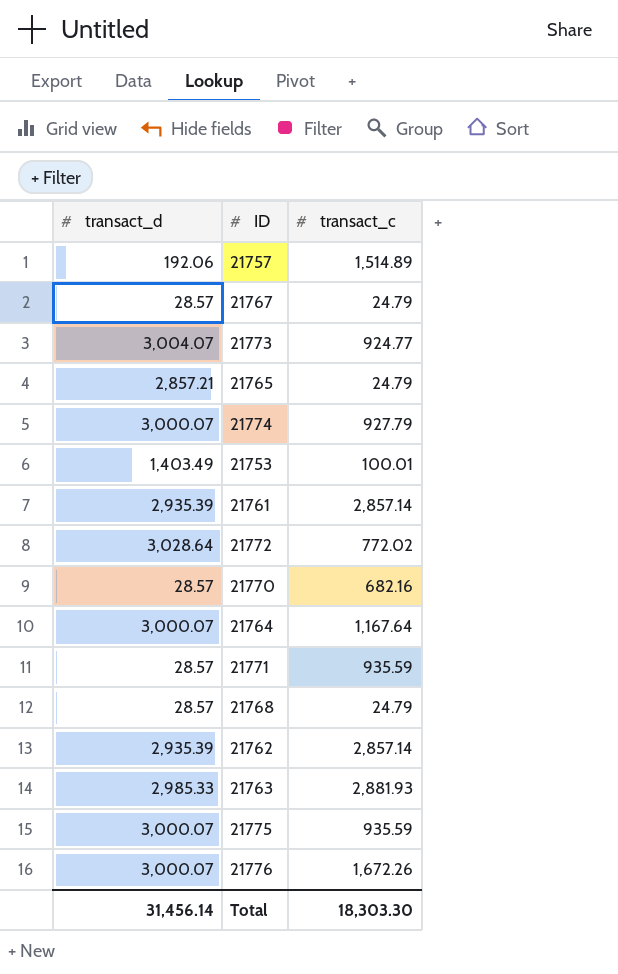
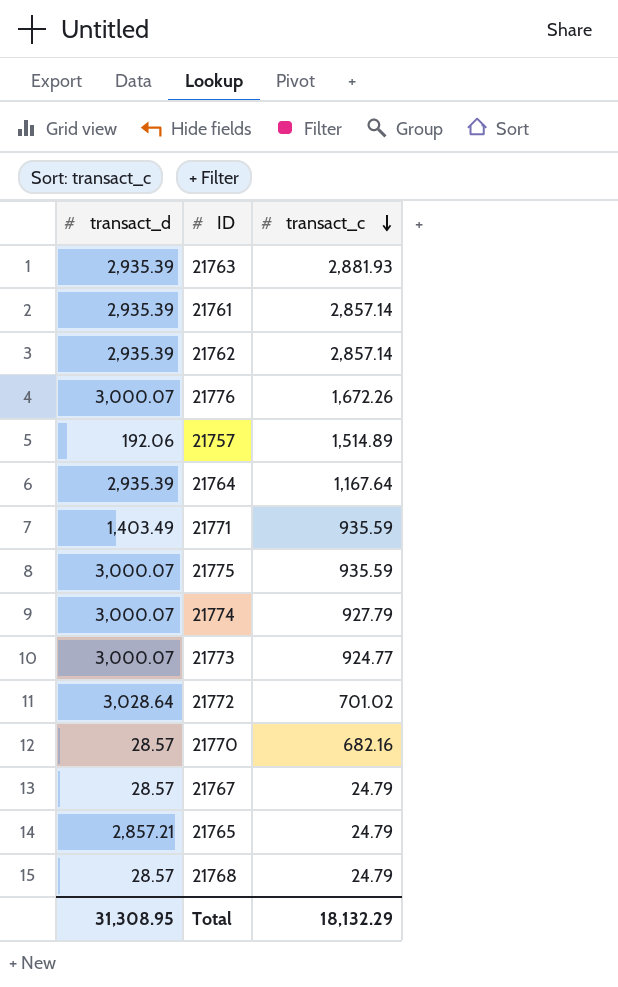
row order: none -> transact_c descending
row 21753: 1,403.49 | 100.01 -> none
21763 | transact_d: 2,985.33 -> 2,935.39
21764 | transact_d: 3,000.07 -> 2,935.39
21771 | transact_d: 28.57 -> 1,403.49
21773 | transact_d: 3,004.07 -> 3,000.07
21772 | transact_c: 772.02 -> 701.02
Total | transact_d: 31,456.14 -> 31,308.95
Total | transact_c: 18,303.30 -> 18,132.29

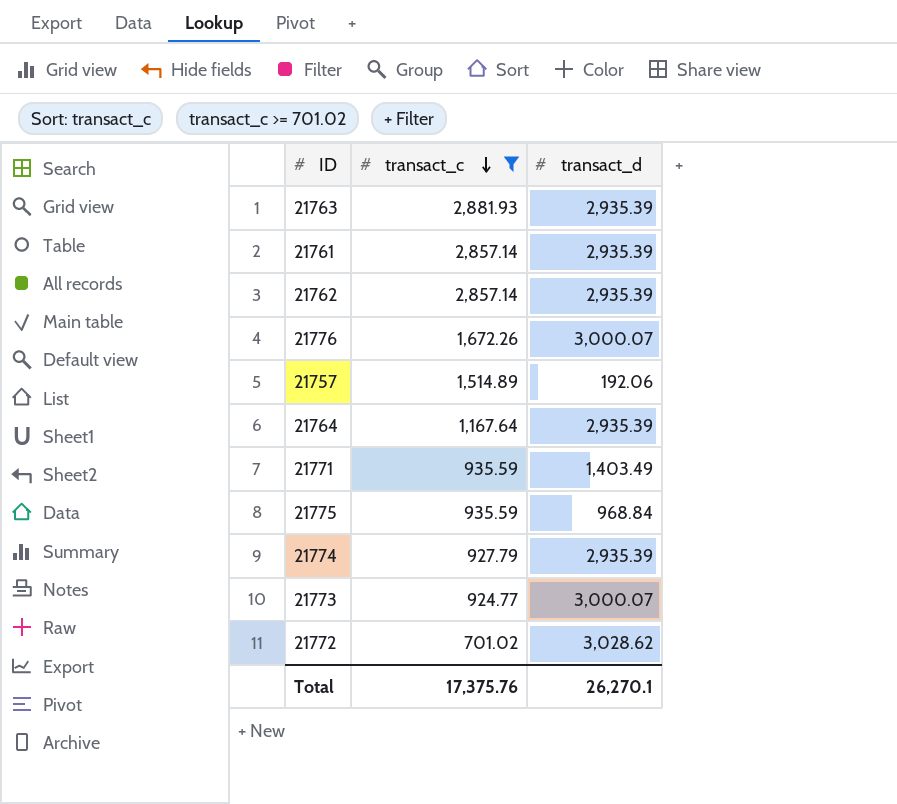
filter: none -> transact_c >= 701.02
column transact_d | position: 1 -> 3
21775 | transact_d: 3,000.07 -> 968.84
21774 | transact_d: 3,000.07 -> 2,935.39
21772 | transact_d: 3,028.64 -> 3,028.62
Total | transact_c: 18,132.29 -> 17,375.76
Total | transact_d: 31,308.95 -> 26,270.1

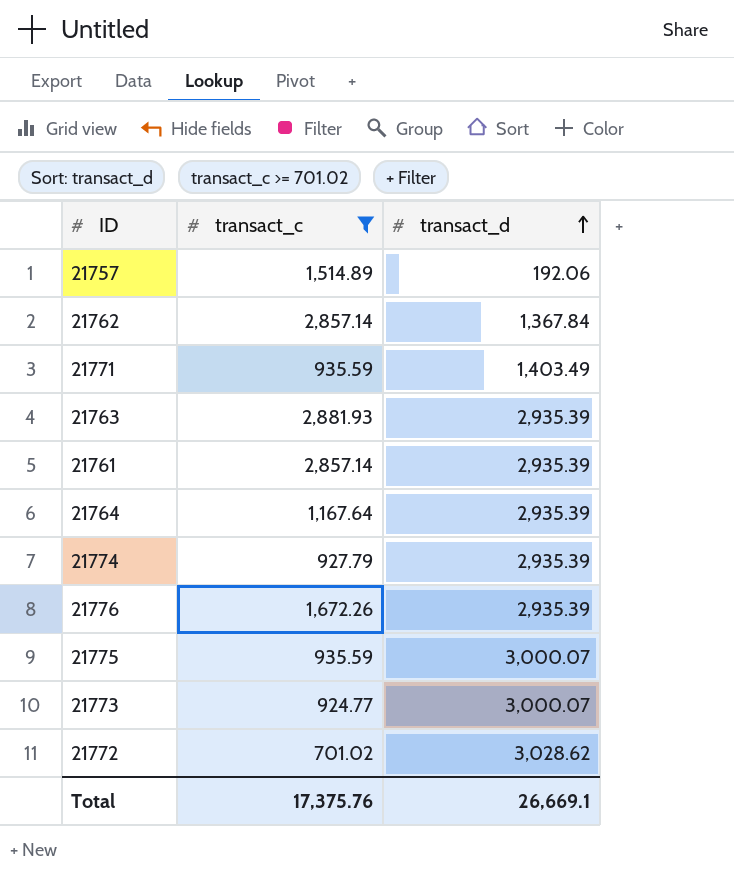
row order: transact_c descending -> transact_d ascending
21762 | transact_d: 2,935.39 -> 1,367.84
21776 | transact_d: 3,000.07 -> 2,935.39
21775 | transact_d: 968.84 -> 3,000.07
Total | transact_d: 26,270.1 -> 26,669.1

